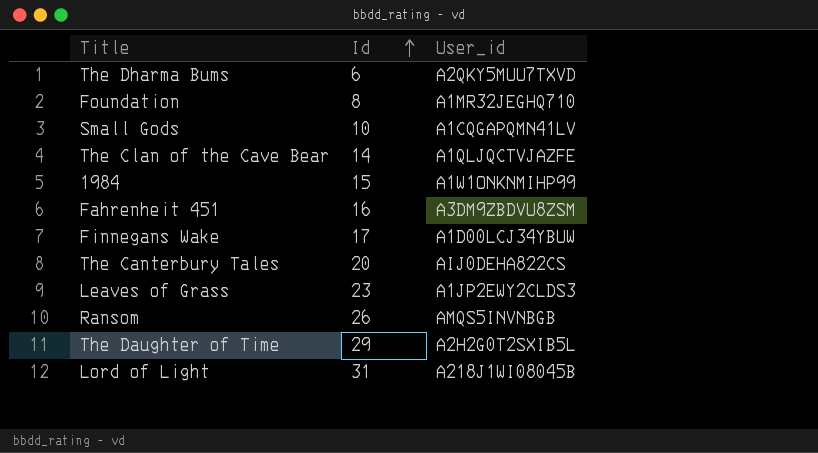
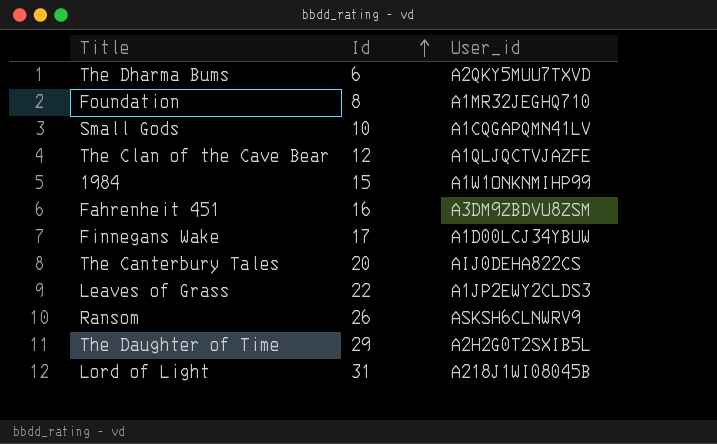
The Clan of the Cave Bear | Id: 14 -> 12
Leaves of Grass | Id: 23 -> 22
Ransom | User_id: AMQS5INVNBGB -> ASKSH6CLNWRV9

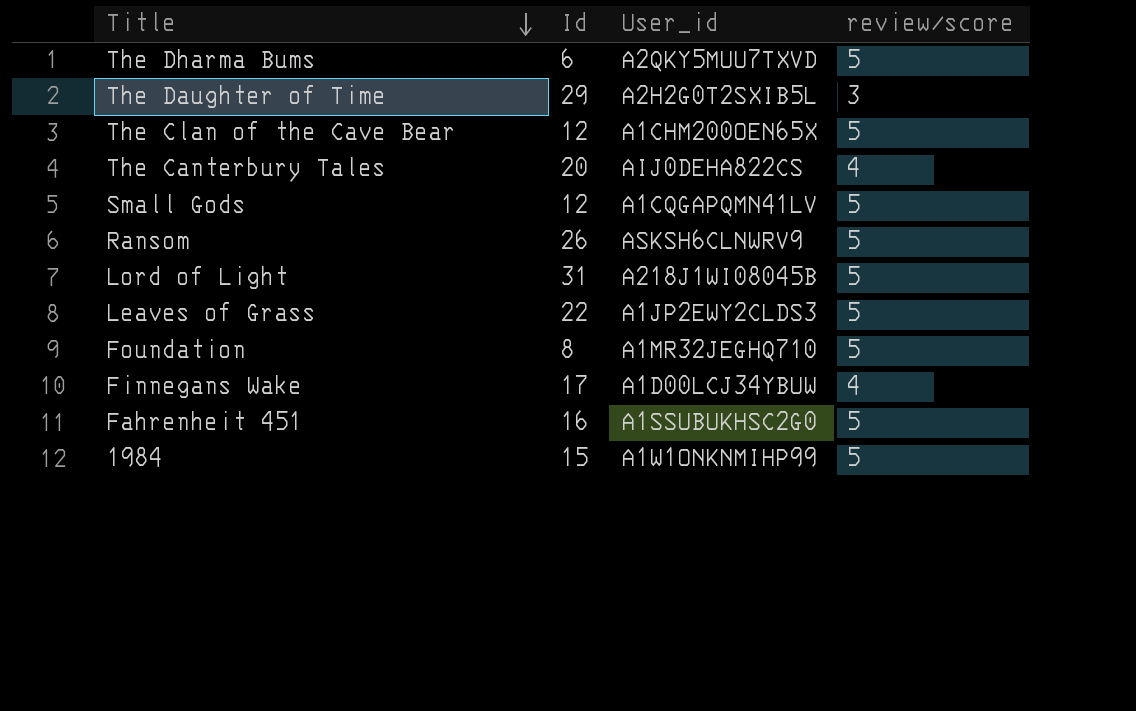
row order: Id ascending -> Title descending
column review/score | position: none -> 4
The Clan of the Cave Bear | User_id: A1QLJQCTVJAZFE -> A1CHM200OEN65X
Small Gods | Id: 10 -> 12
Fahrenheit 451 | User_id: A3DM9ZBDVU8ZSM -> A1SSUBUKHSC2G0

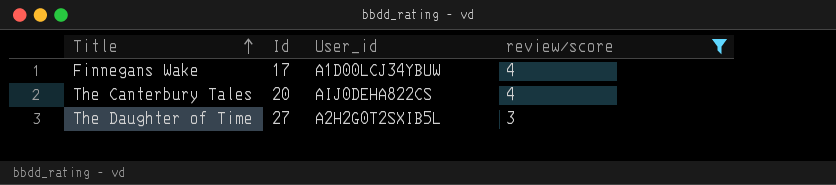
filter: none -> review/score != 5
row order: Title descending -> Title ascending
The Daughter of Time | Id: 29 -> 27

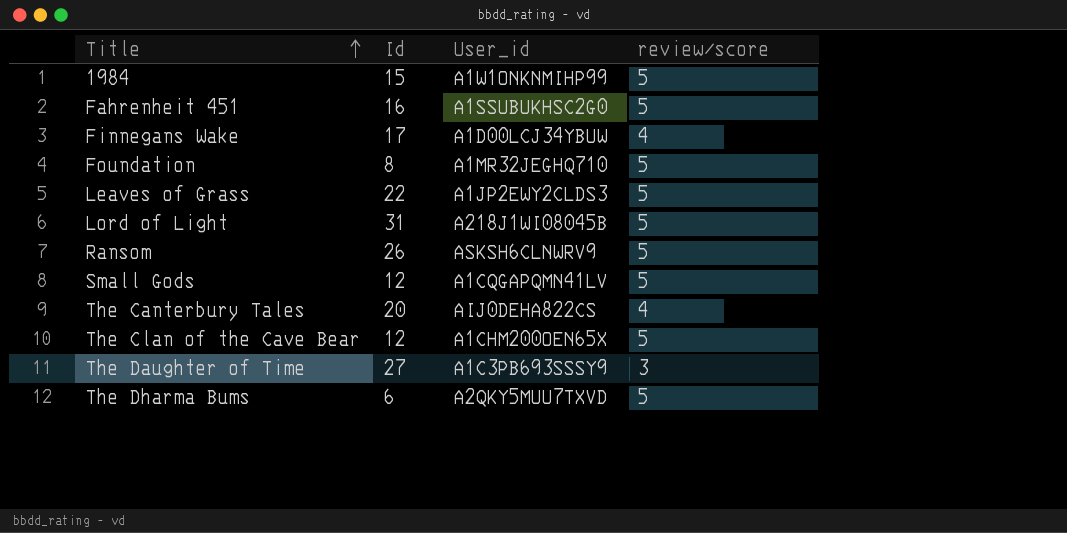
filter: review/score != 5 -> none
The Daughter of Time | User_id: A2H2G0T2SXIB5L -> A1C3PB693SSSY9

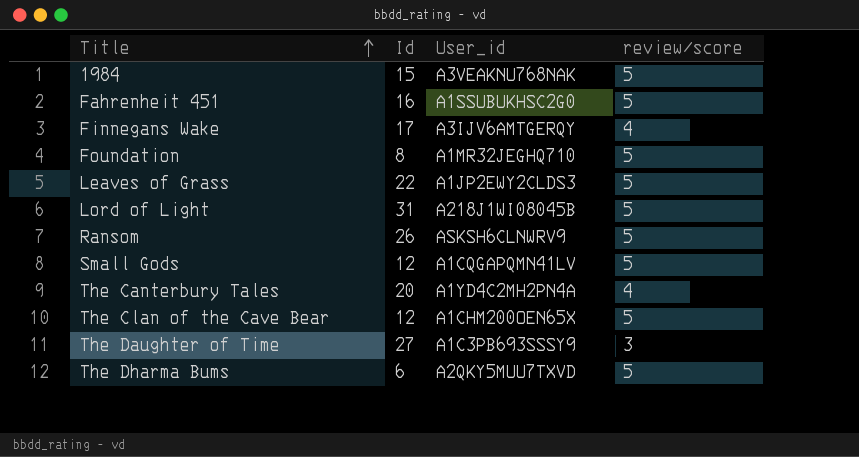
1984 | User_id: A1W1ONKNMIHP99 -> A3VEAKNU768NAK
Finnegans Wake | User_id: A1D00LCJ34YBUW -> A3IJV6AMTGERQY
The Canterbury Tales | User_id: AIJ0DEHA822CS -> A1YD4C2MH2PN4A

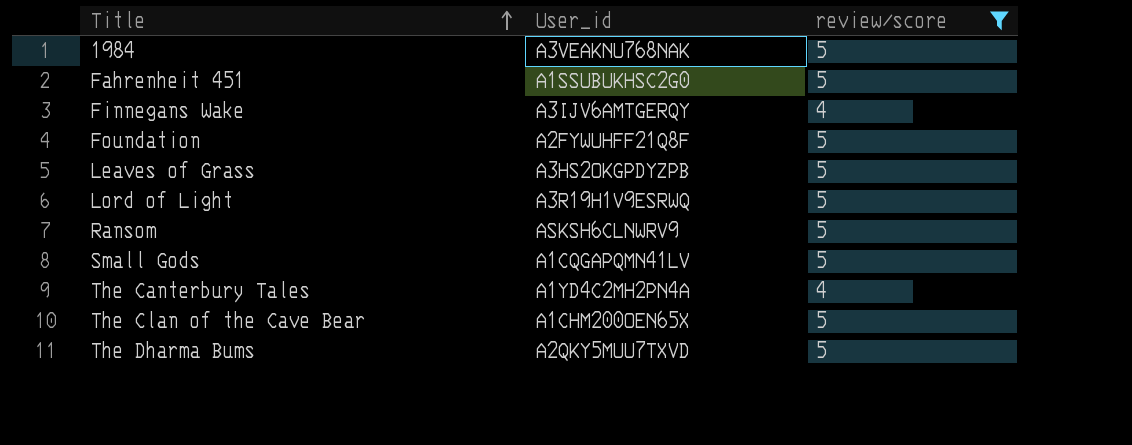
filter: none -> review/score != 3
column Id | position: 2 -> none
Foundation | User_id: A1MR32JEGHQ710 -> A2FYWUHFF21Q8F
Leaves of Grass | User_id: A1JP2EWY2CLDS3 -> A3HS2OKGPDYZPB
Lord of Light | User_id: A218J1WI08045B -> A3R19H1V9ESRWQ

